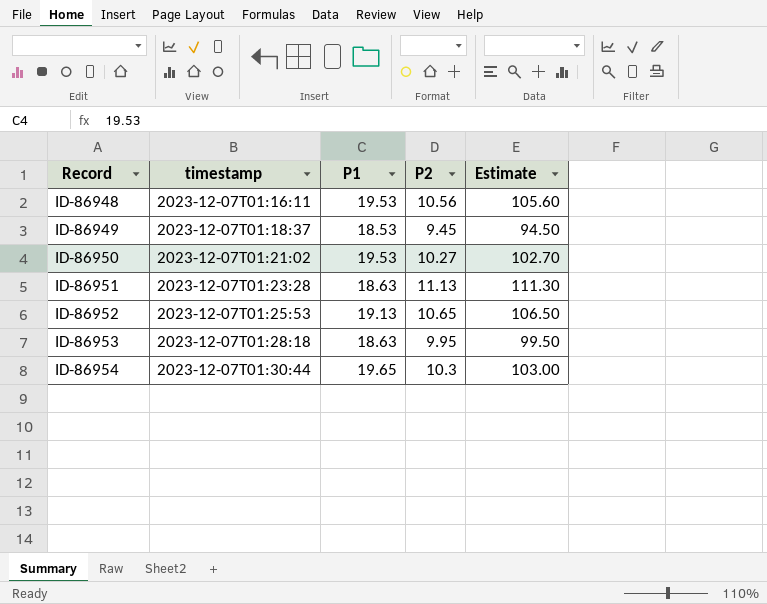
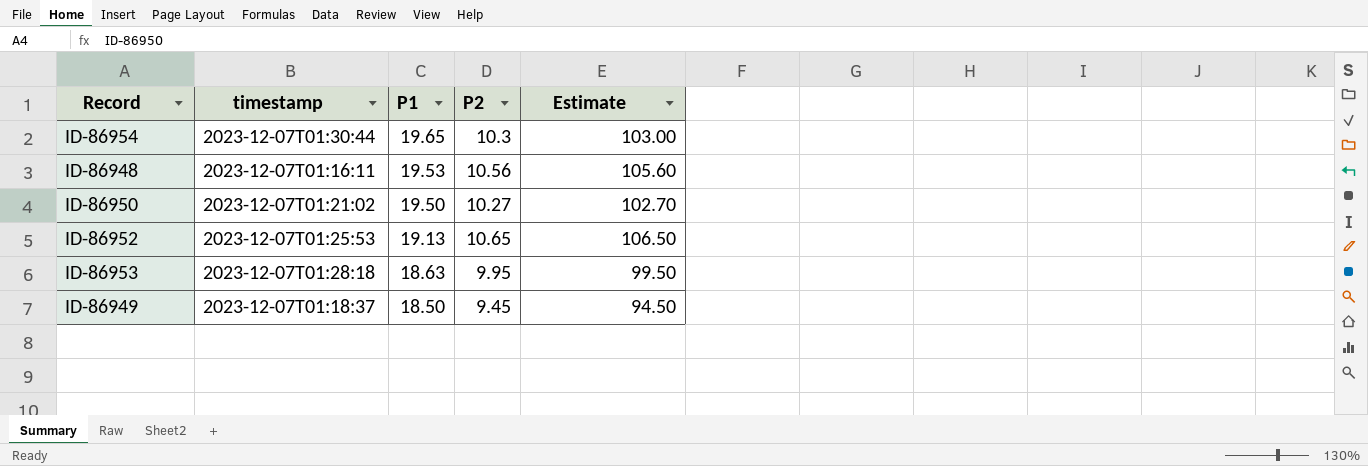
row order: Record ascending -> P1 descending
row ID-86951: 2023-12-07T01:23:28 | 18.63 | 11.13 | 111.30 -> none
ID-86950 | P1: 19.53 -> 19.50
ID-86949 | P1: 18.53 -> 18.50

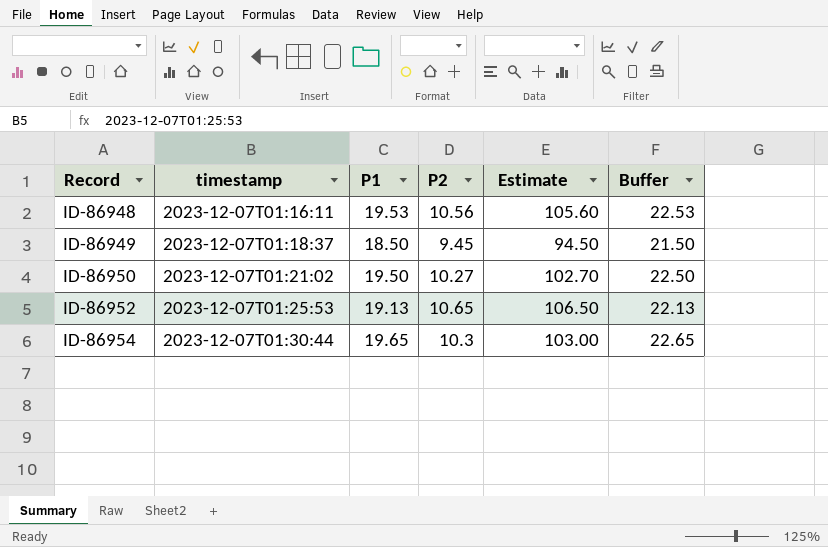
row order: P1 descending -> Record ascending
column Buffer | formula: none -> [P1] + 3
row ID-86953: 2023-12-07T01:28:18 | 18.63 | 9.95 | 99.50 -> none

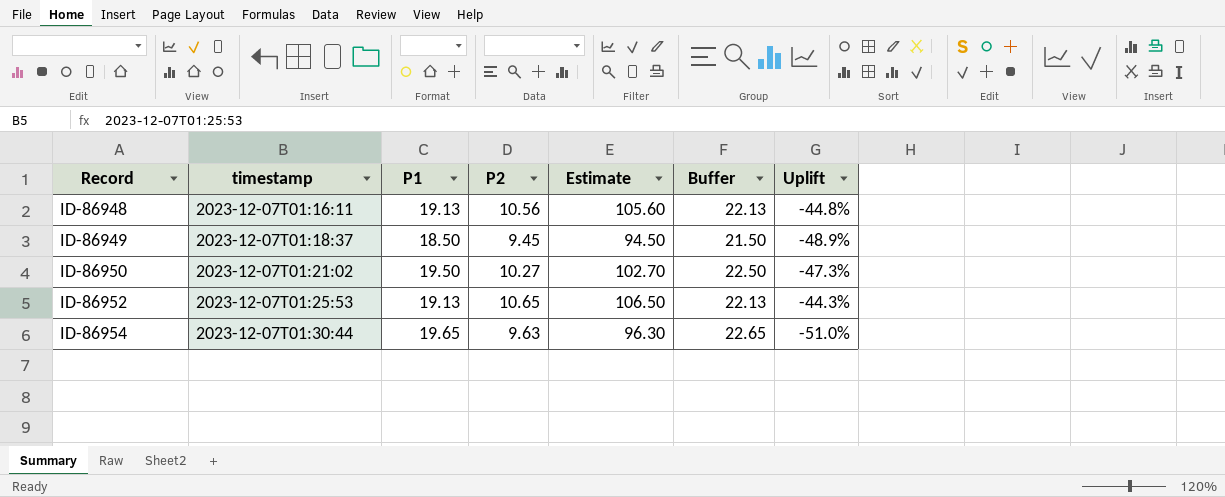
column Uplift | formula: none -> ([P2] - [P1]) / [P1]
ID-86948 | P1: 19.53 -> 19.13
ID-86948 | Buffer: 22.53 -> 22.13
ID-86954 | P2: 10.3 -> 9.63
ID-86954 | Estimate: 103.00 -> 96.30

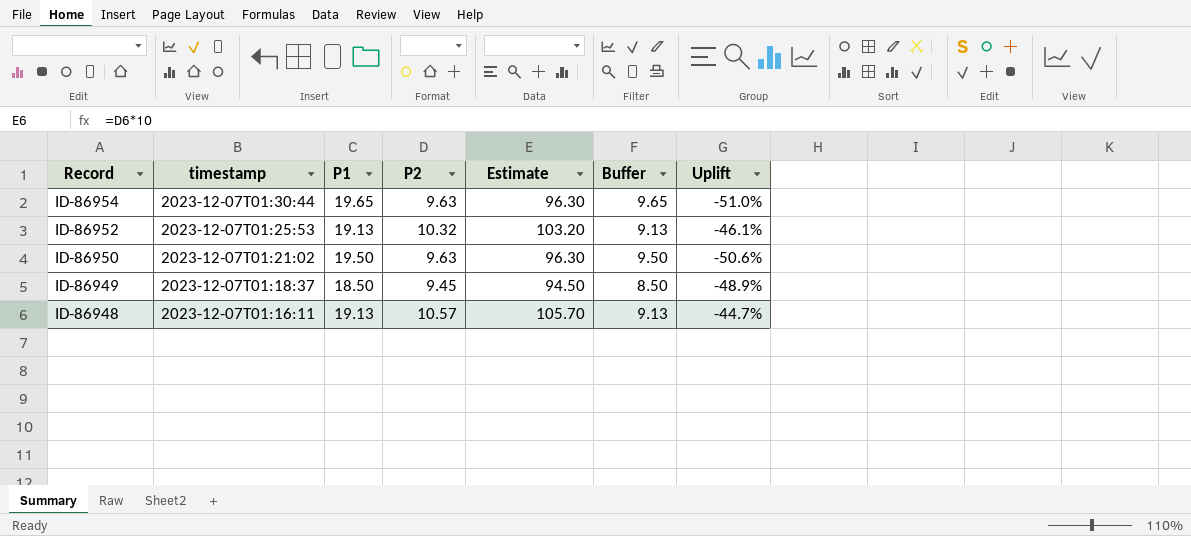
row order: Record ascending -> Record descending
column Buffer | formula: [P1] + 3 -> [P1] - 10
ID-86952 | P2: 10.65 -> 10.32
ID-86952 | Estimate: 106.50 -> 103.20
ID-86952 | Uplift: -44.3% -> -46.1%
ID-86950 | P2: 10.27 -> 9.63
ID-86950 | Estimate: 102.70 -> 96.30
ID-86950 | Uplift: -47.3% -> -50.6%
ID-86948 | P2: 10.56 -> 10.57
ID-86948 | Estimate: 105.60 -> 105.70
ID-86948 | Uplift: -44.8% -> -44.7%

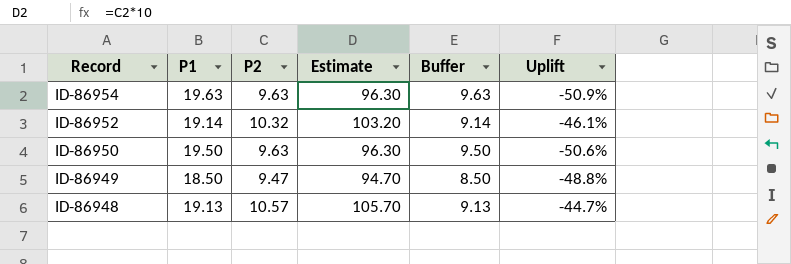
column timestamp | position: 2 -> none
ID-86954 | P1: 19.65 -> 19.63
ID-86954 | Buffer: 9.65 -> 9.63
ID-86954 | Uplift: -51.0% -> -50.9%
ID-86952 | P1: 19.13 -> 19.14
ID-86952 | Buffer: 9.13 -> 9.14
ID-86949 | P2: 9.45 -> 9.47
ID-86949 | Estimate: 94.50 -> 94.70
ID-86949 | Uplift: -48.9% -> -48.8%

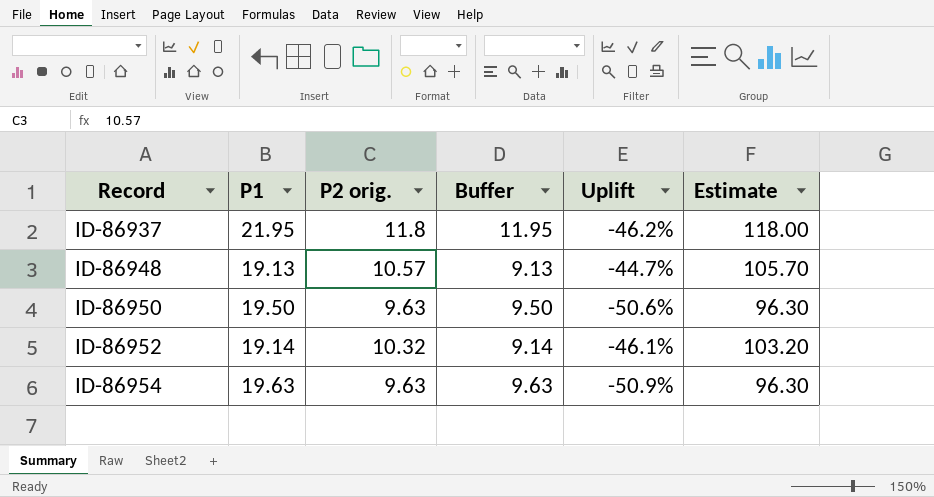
row order: Record descending -> Record ascending
column name: P2 -> P2 orig.
column Estimate | position: 4 -> 6
row ID-86949: 18.50 | 9.47 | 94.70 | 8.50 | -48.8% -> none
row ID-86937: none -> 21.95 | 11.8 | 11.95 | -46.2% | 118.00

